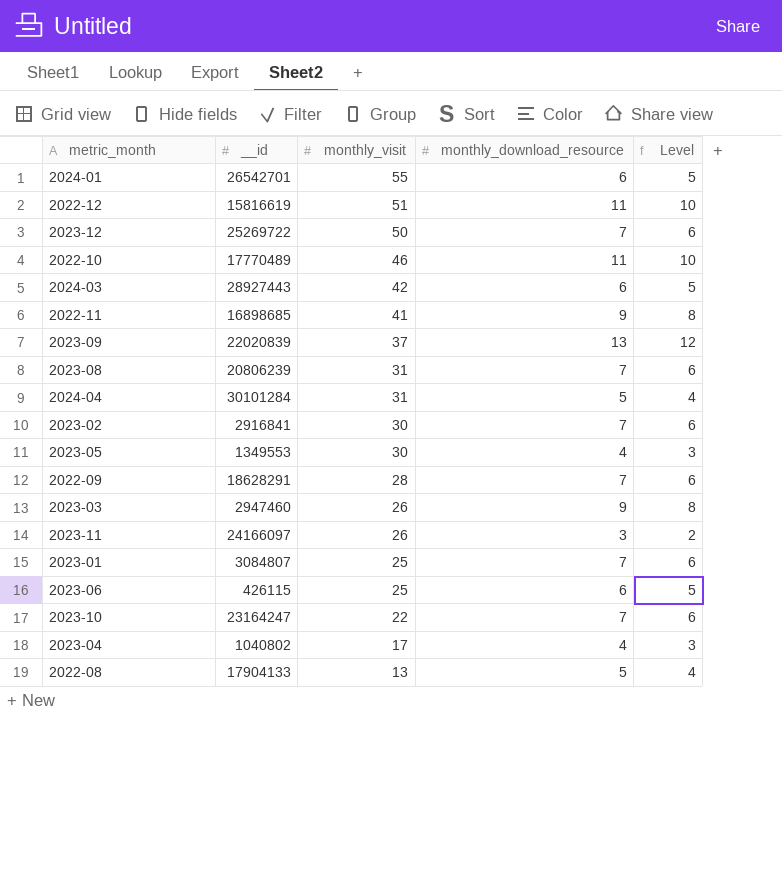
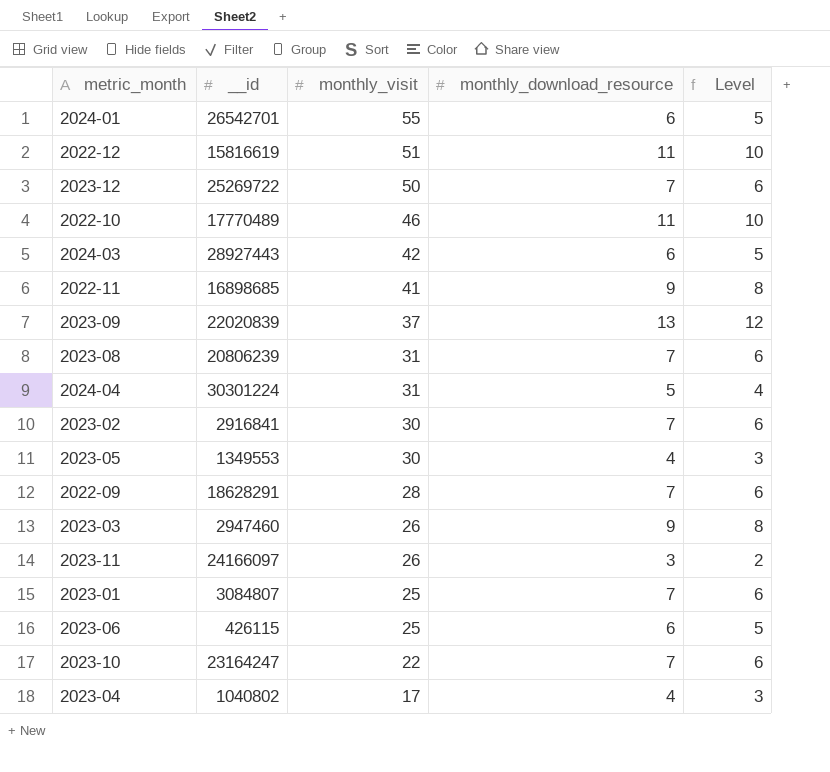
row 2022-08: 17904133 | 13 | 5 | 4 -> none
2024-04 | __id: 30101284 -> 30301224

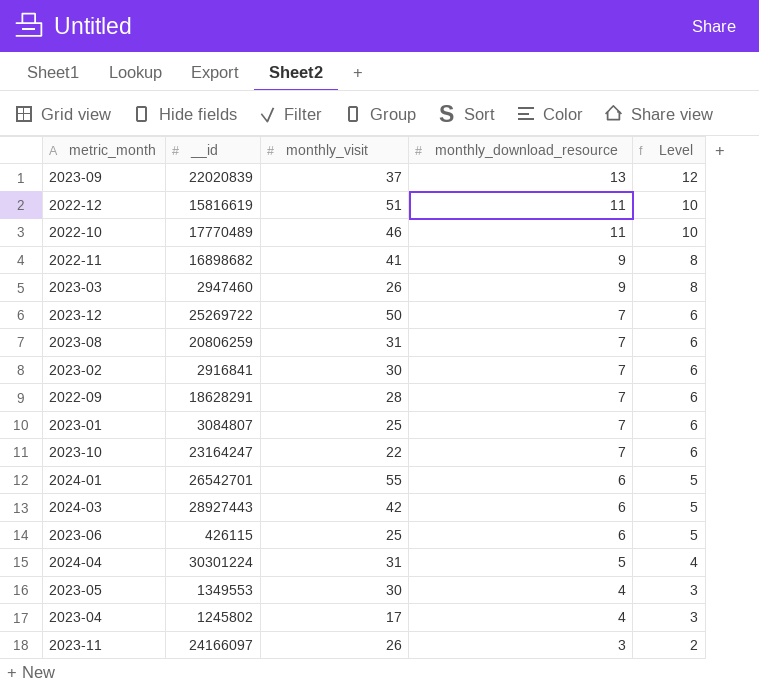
row order: monthly_visit descending -> monthly_download_resource descending
2022-11 | __id: 16898685 -> 16898682
2023-08 | __id: 20806239 -> 20806259
2023-04 | __id: 1040802 -> 1245802

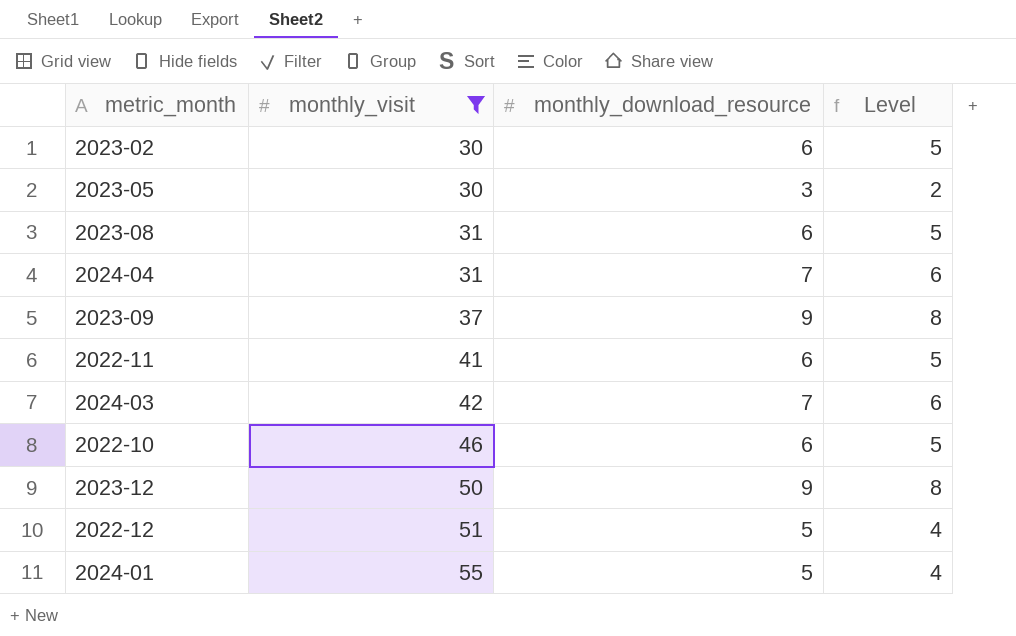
filter: none -> monthly_visit >= 30
row order: monthly_download_resource descending -> monthly_visit ascending
column __id | position: 2 -> none
2023-02 | monthly_download_resource: 7 -> 6
2023-02 | Level: 6 -> 5
2023-05 | monthly_download_resource: 4 -> 3
2023-05 | Level: 3 -> 2
2023-08 | monthly_download_resource: 7 -> 6
2023-08 | Level: 6 -> 5
2024-04 | monthly_download_resource: 5 -> 7
2024-04 | Level: 4 -> 6
2023-09 | monthly_download_resource: 13 -> 9
2023-09 | Level: 12 -> 8
2022-11 | monthly_download_resource: 9 -> 6
2022-11 | Level: 8 -> 5
2024-03 | monthly_download_resource: 6 -> 7
2024-03 | Level: 5 -> 6
2022-10 | monthly_download_resource: 11 -> 6
2022-10 | Level: 10 -> 5
2023-12 | monthly_download_resource: 7 -> 9
2023-12 | Level: 6 -> 8
2022-12 | monthly_download_resource: 11 -> 5
2022-12 | Level: 10 -> 4
2024-01 | monthly_download_resource: 6 -> 5
2024-01 | Level: 5 -> 4

